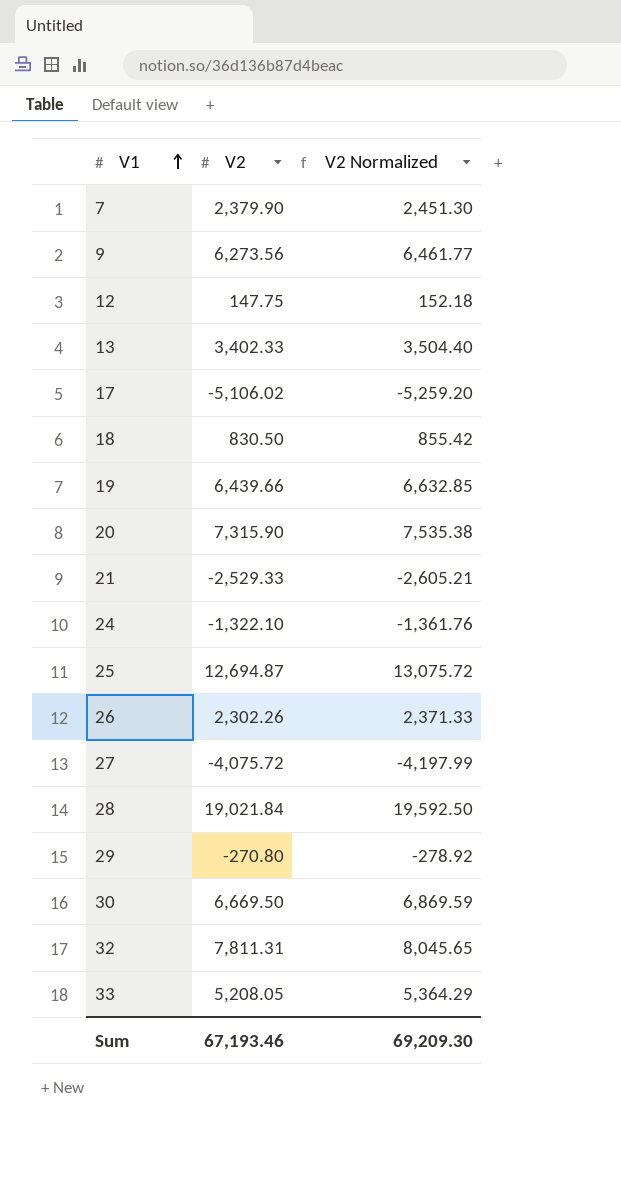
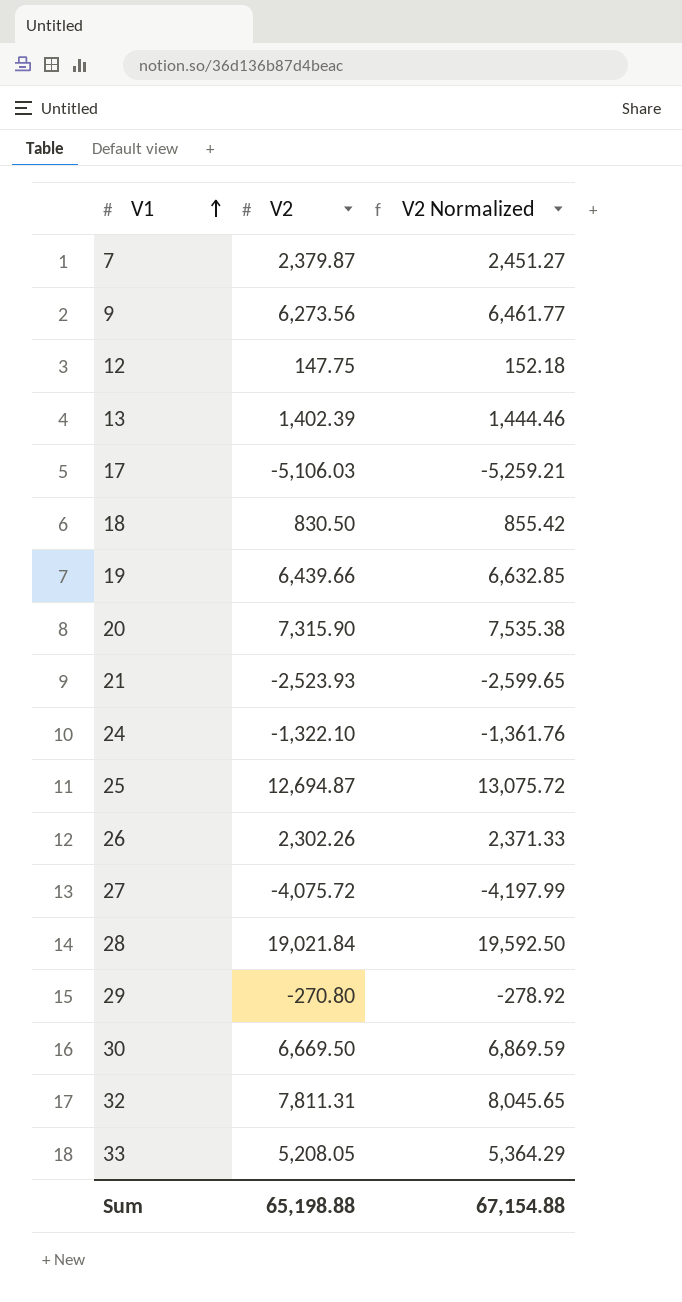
7 | V2: 2,379.90 -> 2,379.87
7 | V2 Normalized: 2,451.30 -> 2,451.27
13 | V2: 3,402.33 -> 1,402.39
13 | V2 Normalized: 3,504.40 -> 1,444.46
17 | V2: -5,106.02 -> -5,106.03
17 | V2 Normalized: -5,259.20 -> -5,259.21
21 | V2: -2,529.33 -> -2,523.93
21 | V2 Normalized: -2,605.21 -> -2,599.65
Sum | V2: 67,193.46 -> 65,198.88
Sum | V2 Normalized: 69,209.30 -> 67,154.88

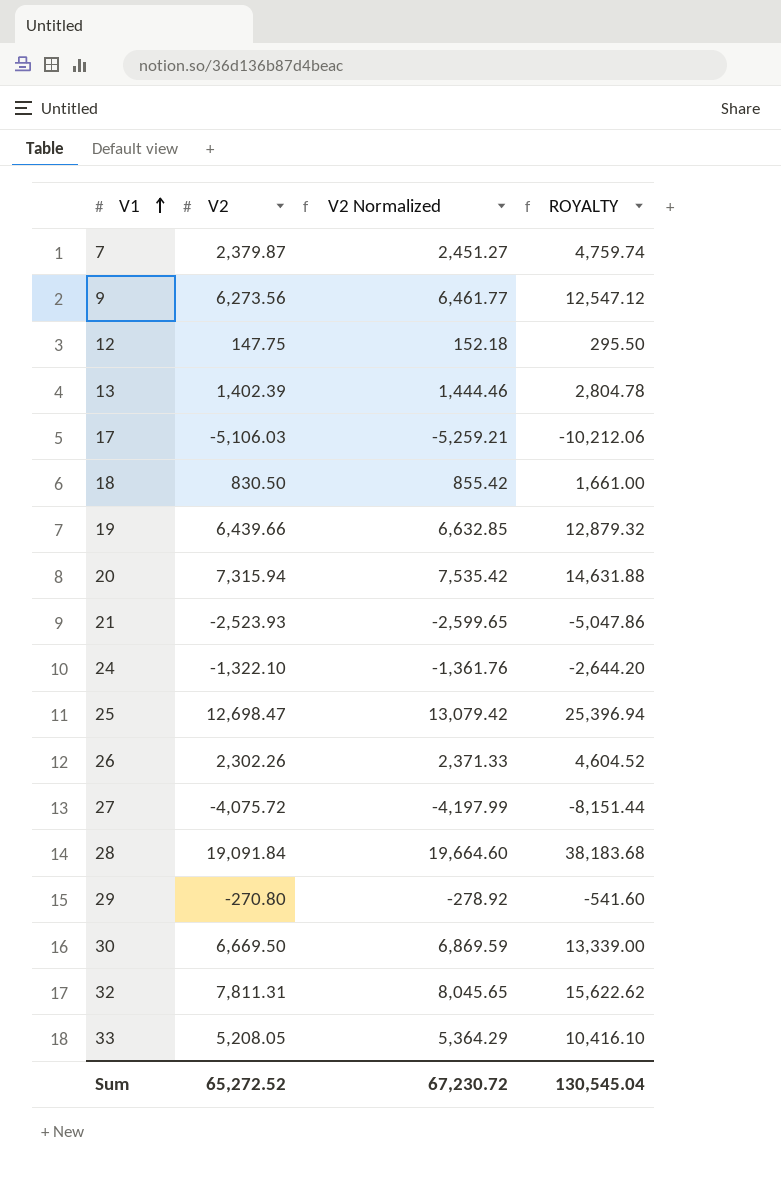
column ROYALTY | formula: none -> [V2] * 2
20 | V2: 7,315.90 -> 7,315.94
20 | V2 Normalized: 7,535.38 -> 7,535.42
25 | V2: 12,694.87 -> 12,698.47
25 | V2 Normalized: 13,075.72 -> 13,079.42
28 | V2: 19,021.84 -> 19,091.84
28 | V2 Normalized: 19,592.50 -> 19,664.60
Sum | V2: 65,198.88 -> 65,272.52
Sum | V2 Normalized: 67,154.88 -> 67,230.72

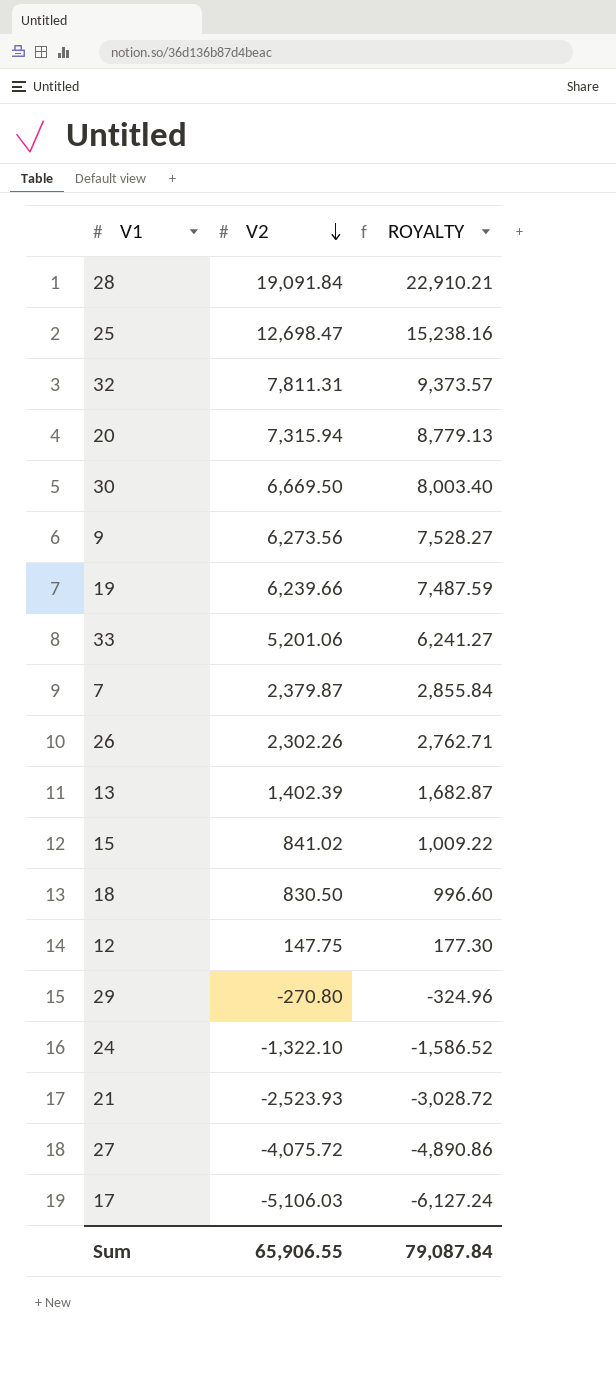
row order: V1 ascending -> V2 descending
column V2 Normalized | formula: [V2] * 1.03 -> none
column ROYALTY | formula: [V2] * 2 -> [V2] * 1.2
19 | V2: 6,439.66 -> 6,239.66
33 | V2: 5,208.05 -> 5,201.06
row 15: none -> 841.02 | 1,009.22
Sum | V2: 65,272.52 -> 65,906.55
Sum | ROYALTY: 130,545.04 -> 79,087.84

